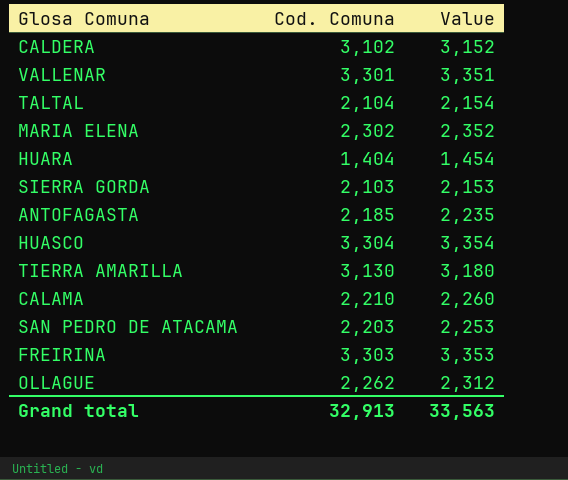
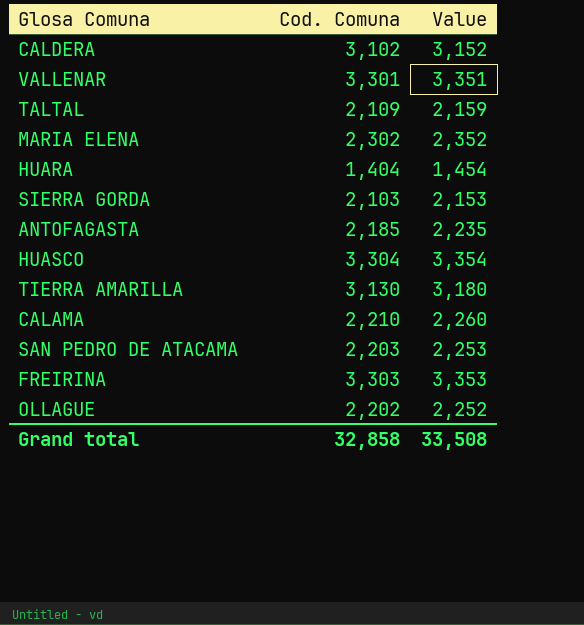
TALTAL | Cod. Comuna: 2,104 -> 2,109
TALTAL | Value: 2,154 -> 2,159
OLLAGUE | Cod. Comuna: 2,262 -> 2,202
OLLAGUE | Value: 2,312 -> 2,252
Grand total | Cod. Comuna: 32,913 -> 32,858
Grand total | Value: 33,563 -> 33,508

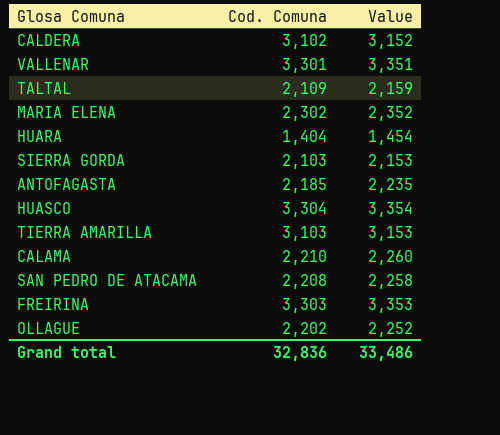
TIERRA AMARILLA | Cod. Comuna: 3,130 -> 3,103
TIERRA AMARILLA | Value: 3,180 -> 3,153
SAN PEDRO DE ATACAMA | Cod. Comuna: 2,203 -> 2,208
SAN PEDRO DE ATACAMA | Value: 2,253 -> 2,258
Grand total | Cod. Comuna: 32,858 -> 32,836
Grand total | Value: 33,508 -> 33,486

